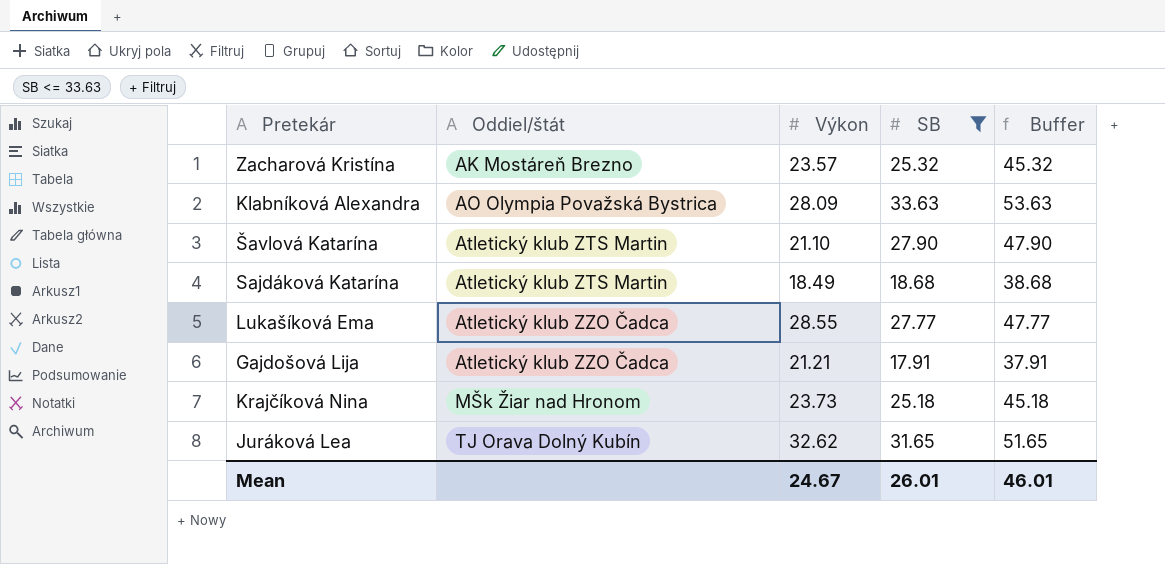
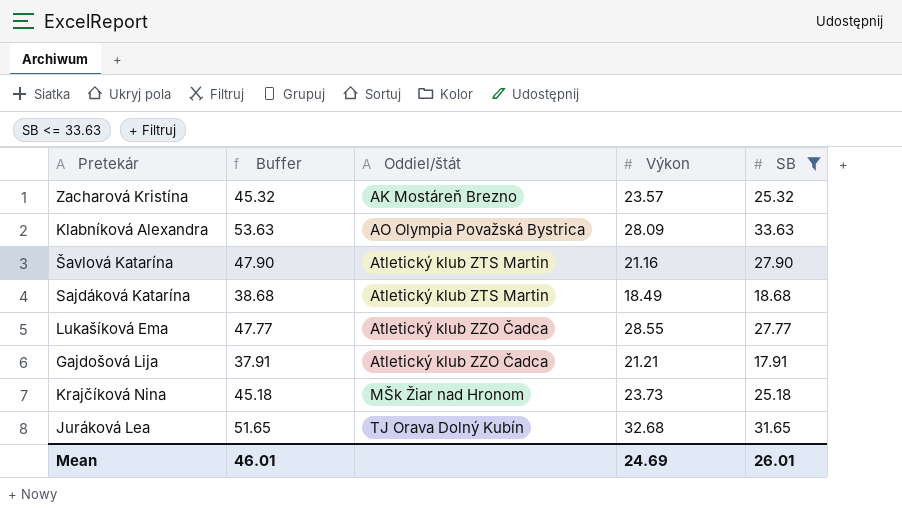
column Buffer | position: 5 -> 2
Šavlová Katarína | Výkon: 21.10 -> 21.16
Juráková Lea | Výkon: 32.62 -> 32.68
Mean | Výkon: 24.67 -> 24.69

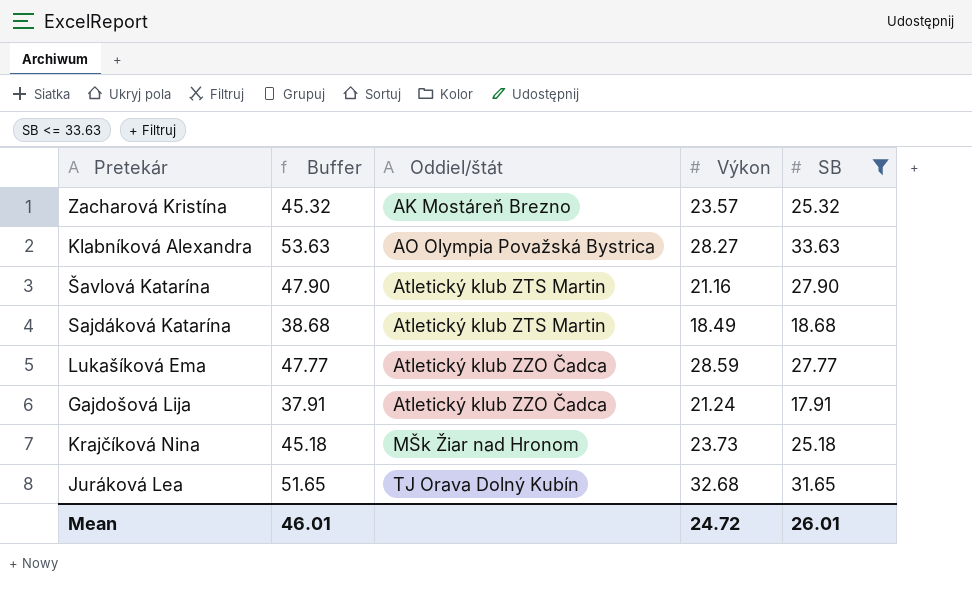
Klabníková Alexandra | Výkon: 28.09 -> 28.27
Lukašíková Ema | Výkon: 28.55 -> 28.59
Gajdošová Lija | Výkon: 21.21 -> 21.24
Mean | Výkon: 24.69 -> 24.72

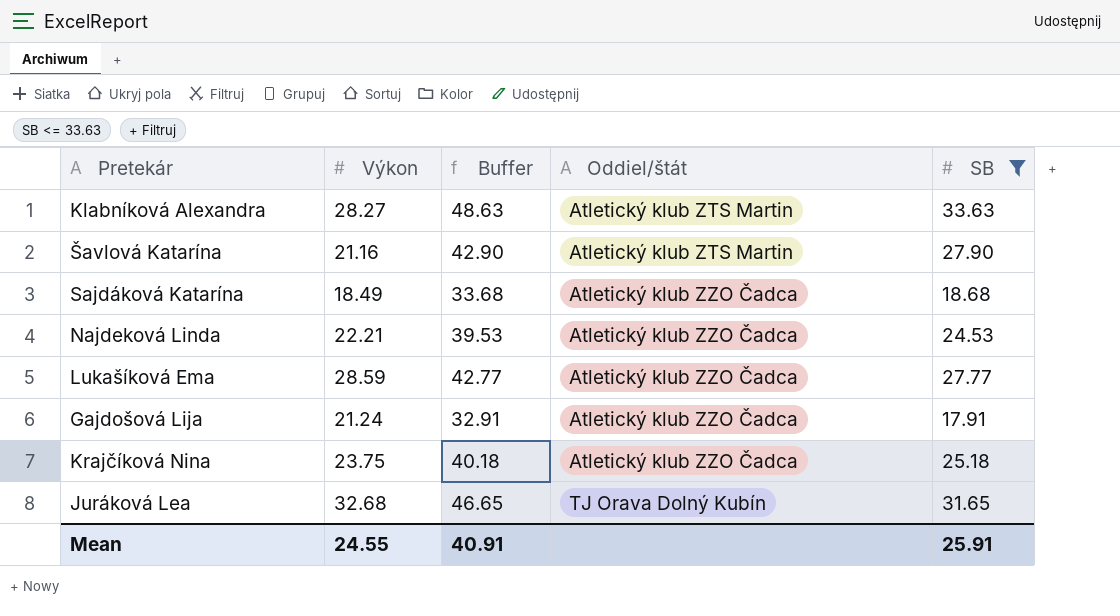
column Výkon | position: 4 -> 2
column Buffer | formula: [SB] + 20 -> [SB] + 15
row Zacharová Kristína: 45.32 | AK Mostáreň Brezno | 23.57 | 25.32 -> none
Klabníková Alexandra | Oddiel/štát: AO Olympia Považská Bystrica -> Atletický klub ZTS Martin
Sajdáková Katarína | Oddiel/štát: Atletický klub ZTS Martin -> Atletický klub ZZO Čadca
row Najdeková Linda: none -> 22.21 | 39.53 | Atletický klub ZZO Čadca | 24.53
Krajčíková Nina | Výkon: 23.73 -> 23.75
Krajčíková Nina | Oddiel/štát: MŠk Žiar nad Hronom -> Atletický klub ZZO Čadca
Mean | Výkon: 24.72 -> 24.55
Mean | Buffer: 46.01 -> 40.91
Mean | SB: 26.01 -> 25.91

